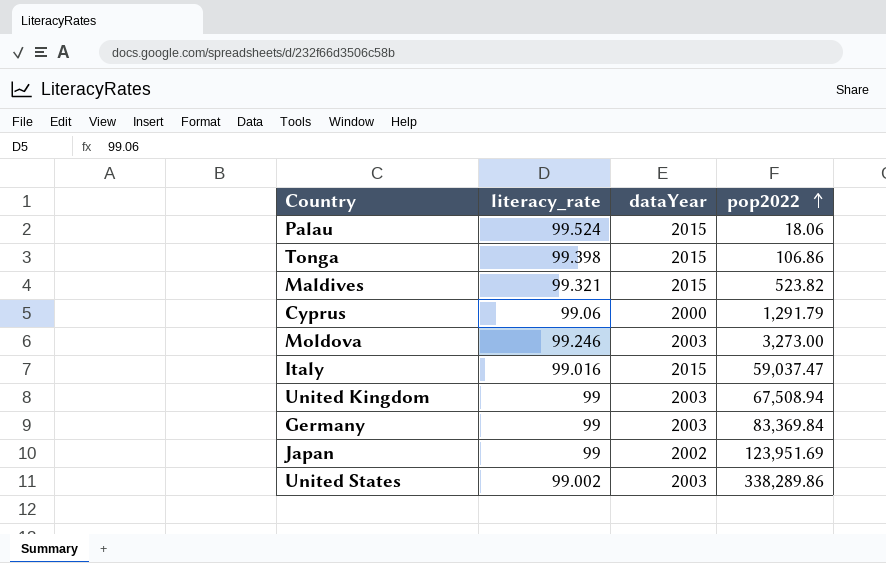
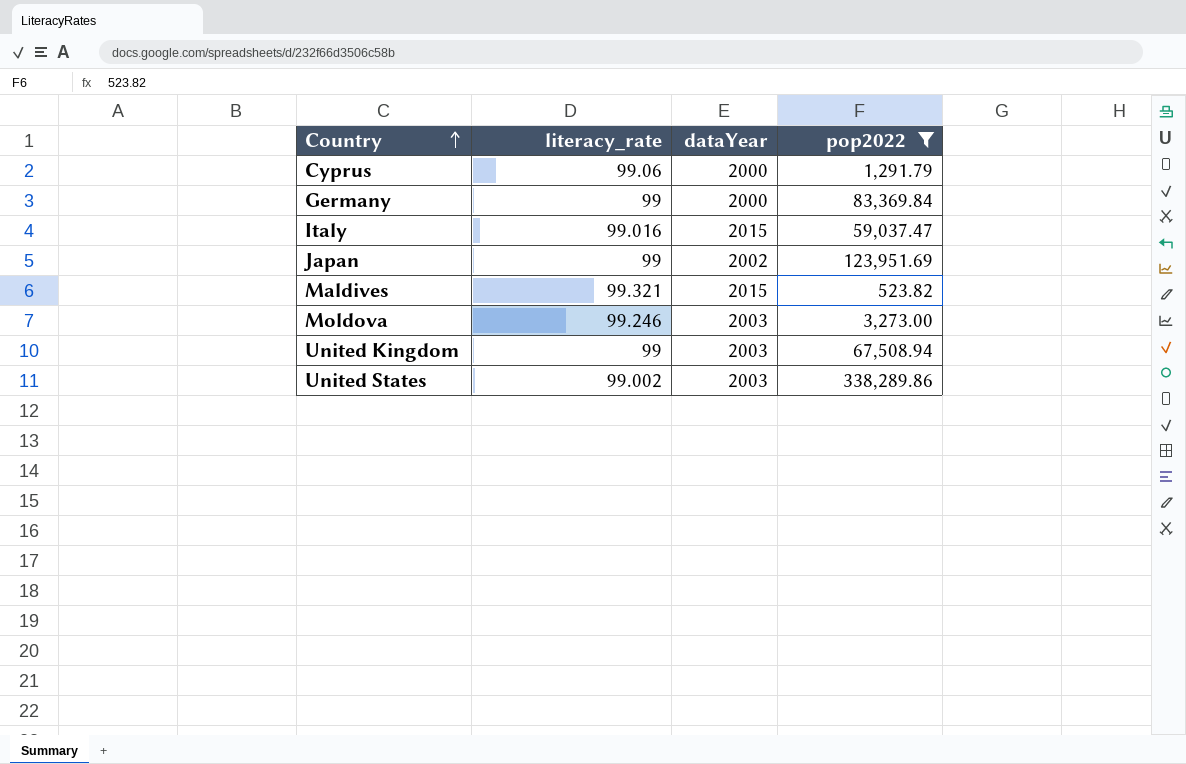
filter: none -> pop2022 >= 523.82
row order: pop2022 ascending -> Country ascending
Germany | dataYear: 2003 -> 2000

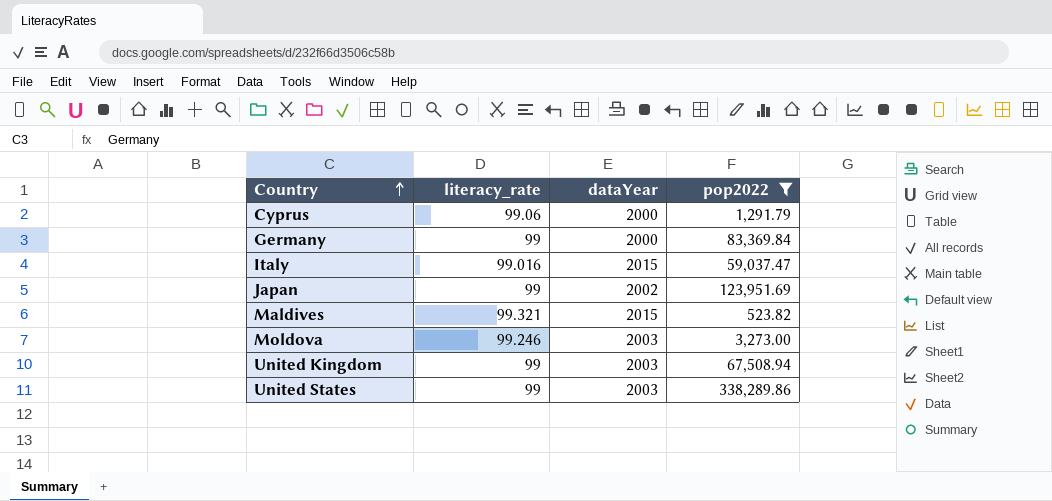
United States | literacy_rate: 99.002 -> 99

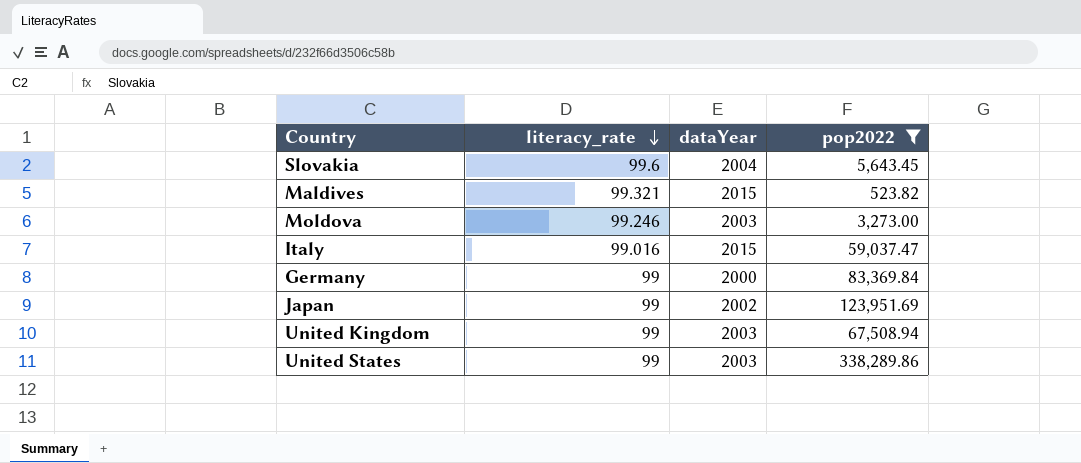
row order: Country ascending -> literacy_rate descending
row Cyprus: 99.06 | 2000 | 1,291.79 -> none
row Slovakia: none -> 99.6 | 2004 | 5,643.45

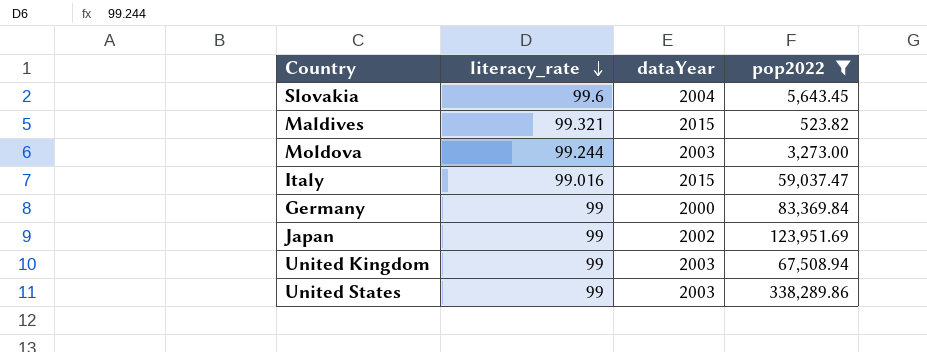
Moldova | literacy_rate: 99.246 -> 99.244

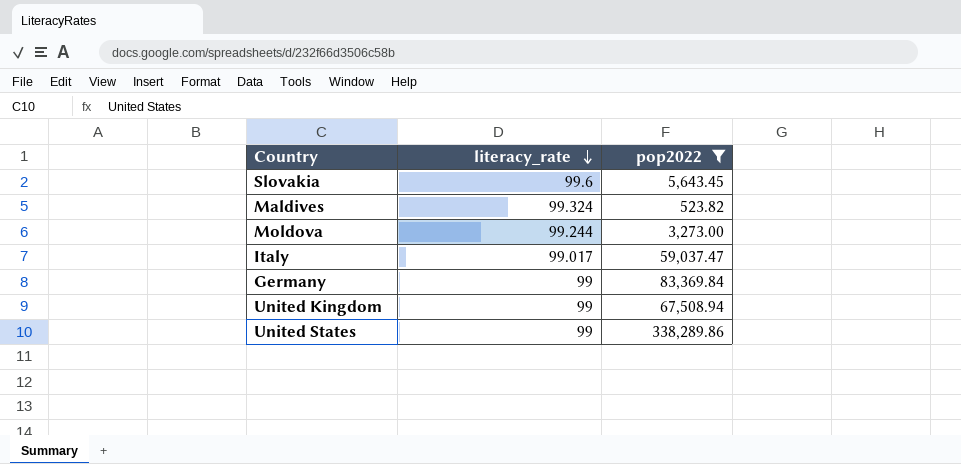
column dataYear | position: 3 -> none
row Japan: 99 | 2002 | 123,951.69 -> none
Maldives | literacy_rate: 99.321 -> 99.324
Italy | literacy_rate: 99.016 -> 99.017

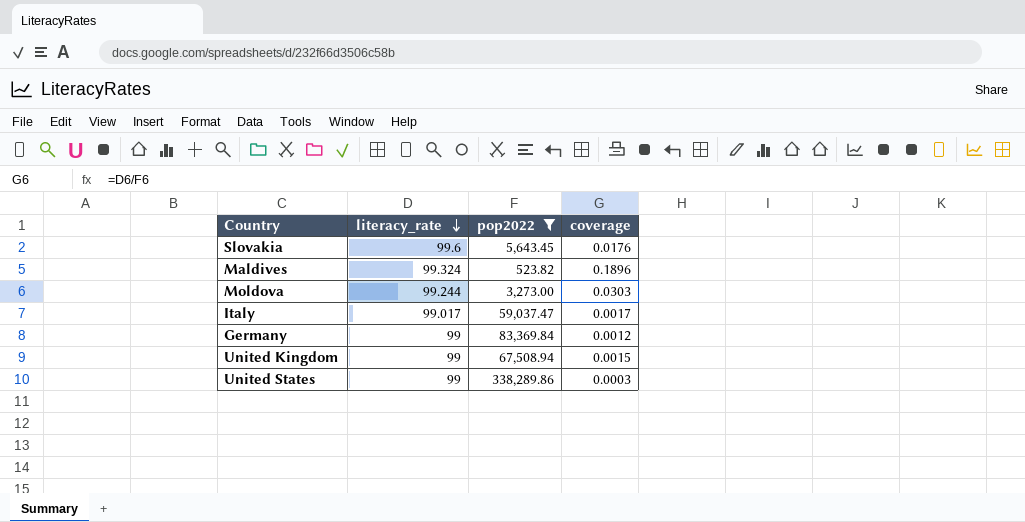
column coverage | formula: none -> [literacy_rate] / [pop2022]

